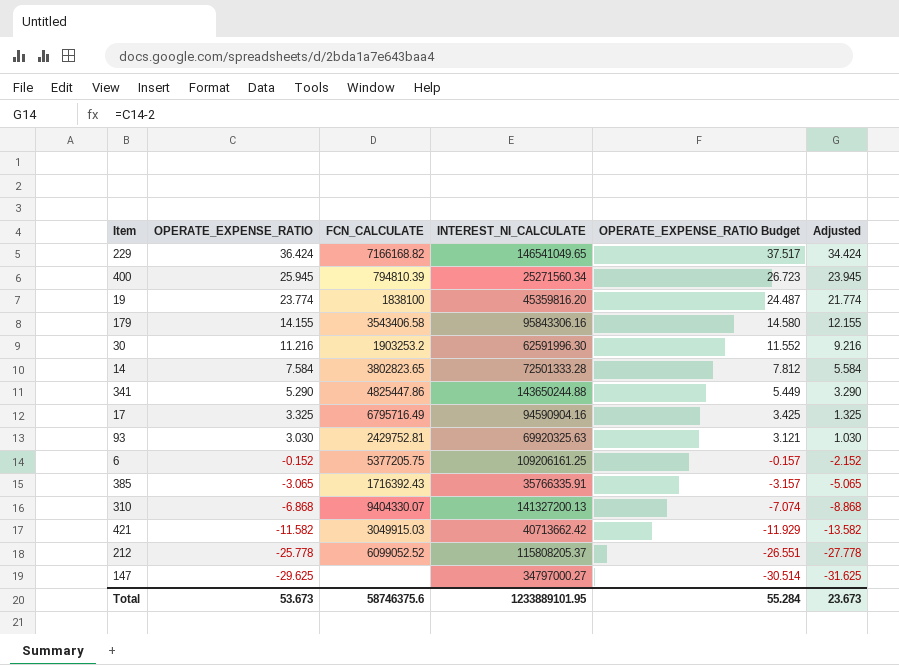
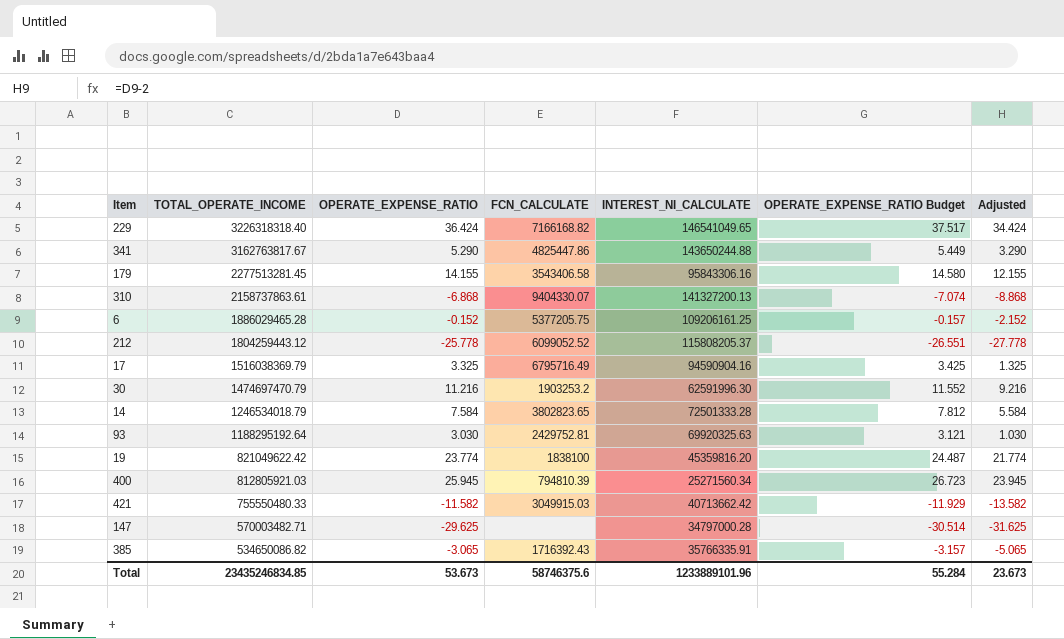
row order: OPERATE_EXPENSE_RATIO descending -> TOTAL_OPERATE_INCOME descending
column TOTAL_OPERATE_INCOME | position: none -> 2
147 | INTEREST_NI_CALCULATE: 34797000.27 -> 34797000.28
Total | INTEREST_NI_CALCULATE: 1233889101.95 -> 1233889101.96

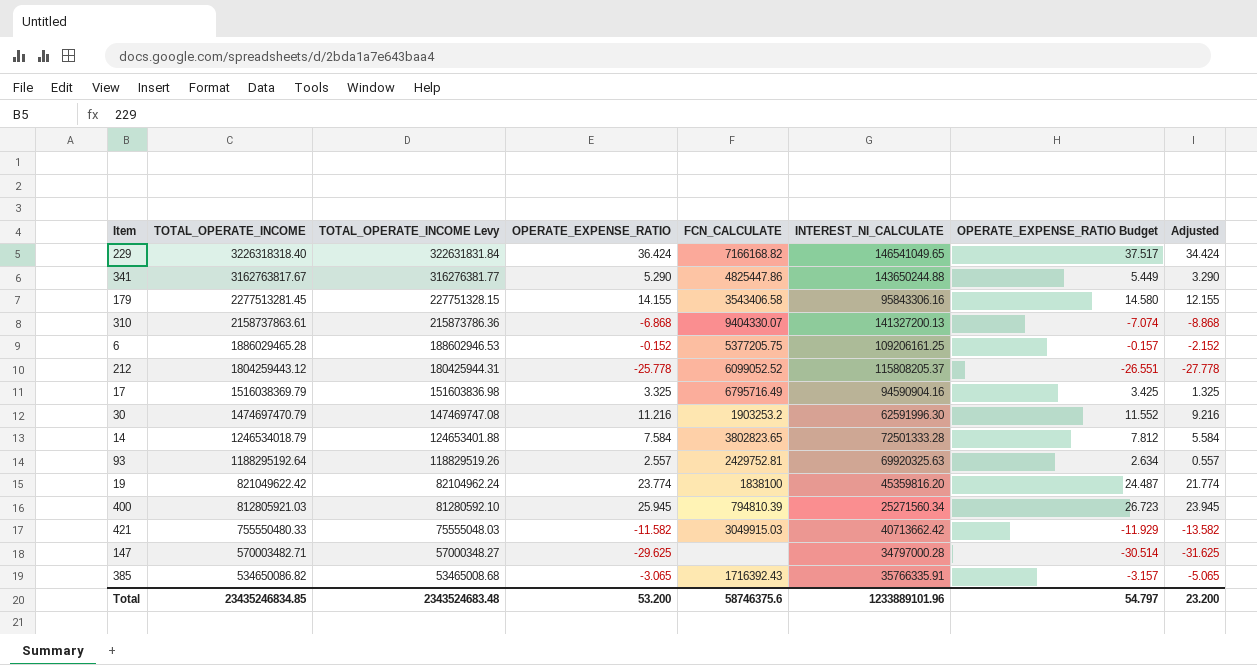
column TOTAL_OPERATE_INCOME Levy | formula: none -> [TOTAL_OPERATE_INCOME] * 0.1
93 | OPERATE_EXPENSE_RATIO: 3.030 -> 2.557
93 | OPERATE_EXPENSE_RATIO Budget: 3.121 -> 2.634
93 | Adjusted: 1.030 -> 0.557
Total | OPERATE_EXPENSE_RATIO: 53.673 -> 53.200
Total | OPERATE_EXPENSE_RATIO Budget: 55.284 -> 54.797
Total | Adjusted: 23.673 -> 23.200

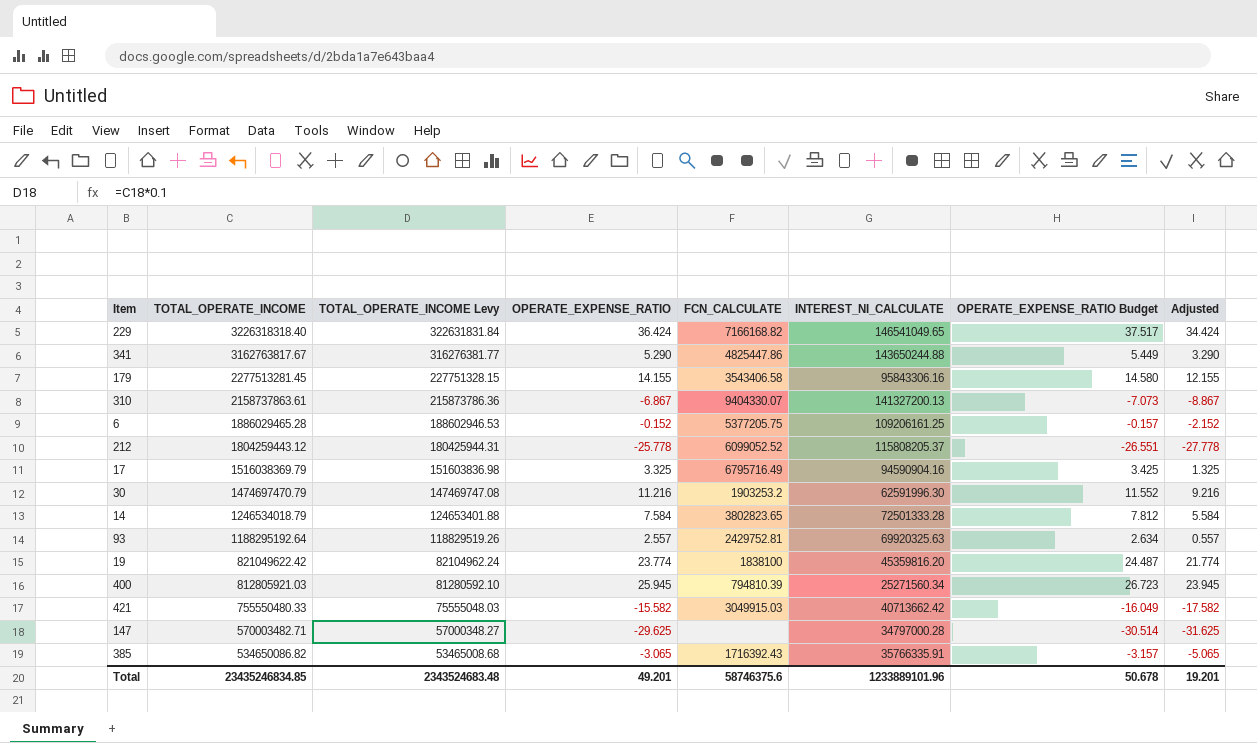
310 | OPERATE_EXPENSE_RATIO: -6.868 -> -6.867
310 | OPERATE_EXPENSE_RATIO Budget: -7.074 -> -7.073
310 | Adjusted: -8.868 -> -8.867
421 | OPERATE_EXPENSE_RATIO: -11.582 -> -15.582
421 | OPERATE_EXPENSE_RATIO Budget: -11.929 -> -16.049
421 | Adjusted: -13.582 -> -17.582
Total | OPERATE_EXPENSE_RATIO: 53.200 -> 49.201
Total | OPERATE_EXPENSE_RATIO Budget: 54.797 -> 50.678
Total | Adjusted: 23.200 -> 19.201

